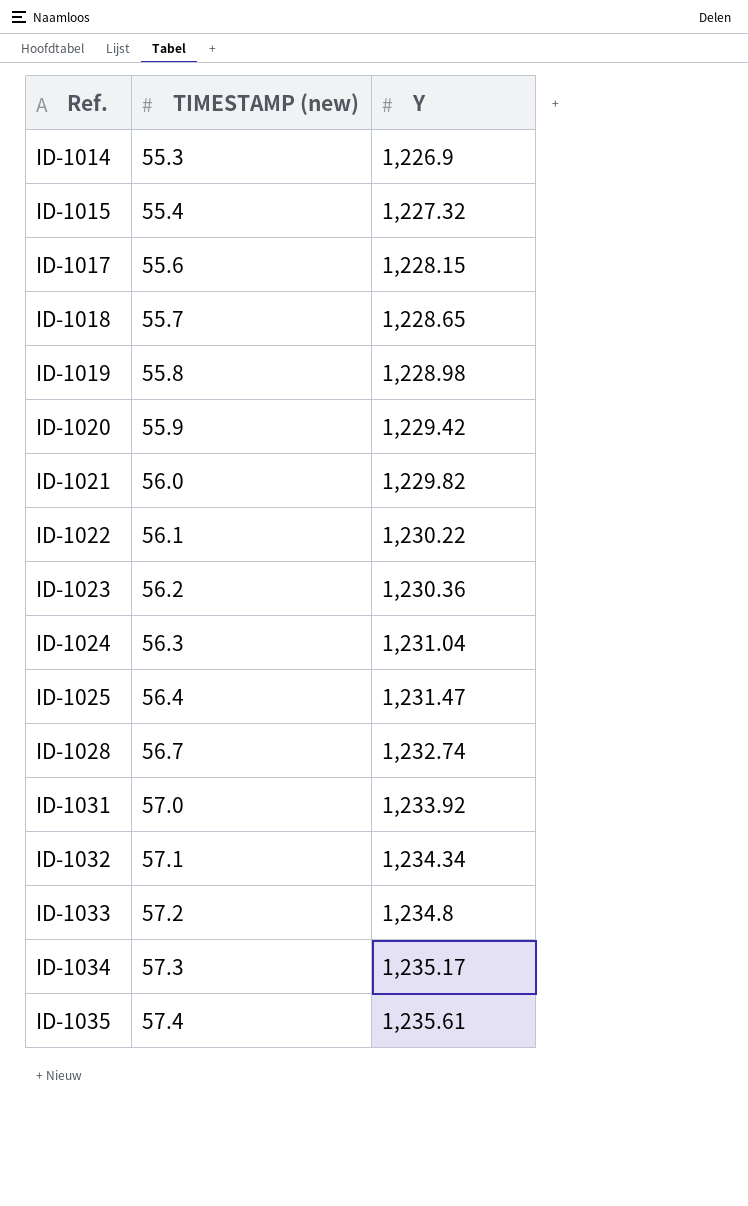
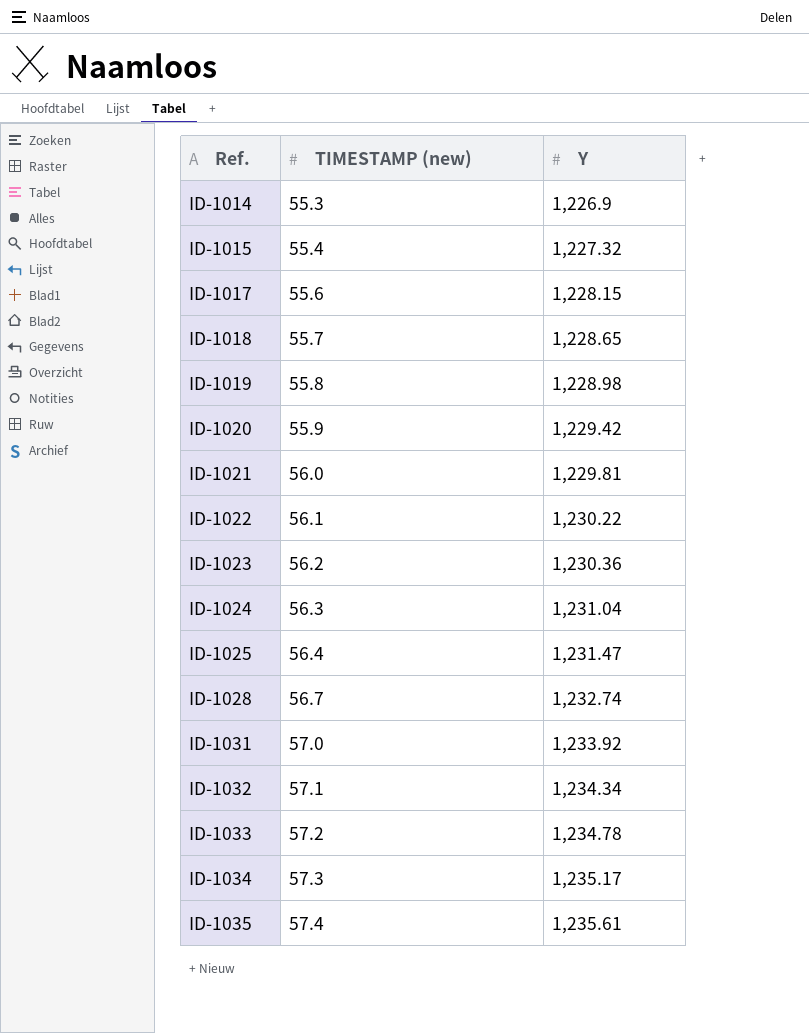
ID-1021 | Y: 1,229.82 -> 1,229.81
ID-1033 | Y: 1,234.8 -> 1,234.78

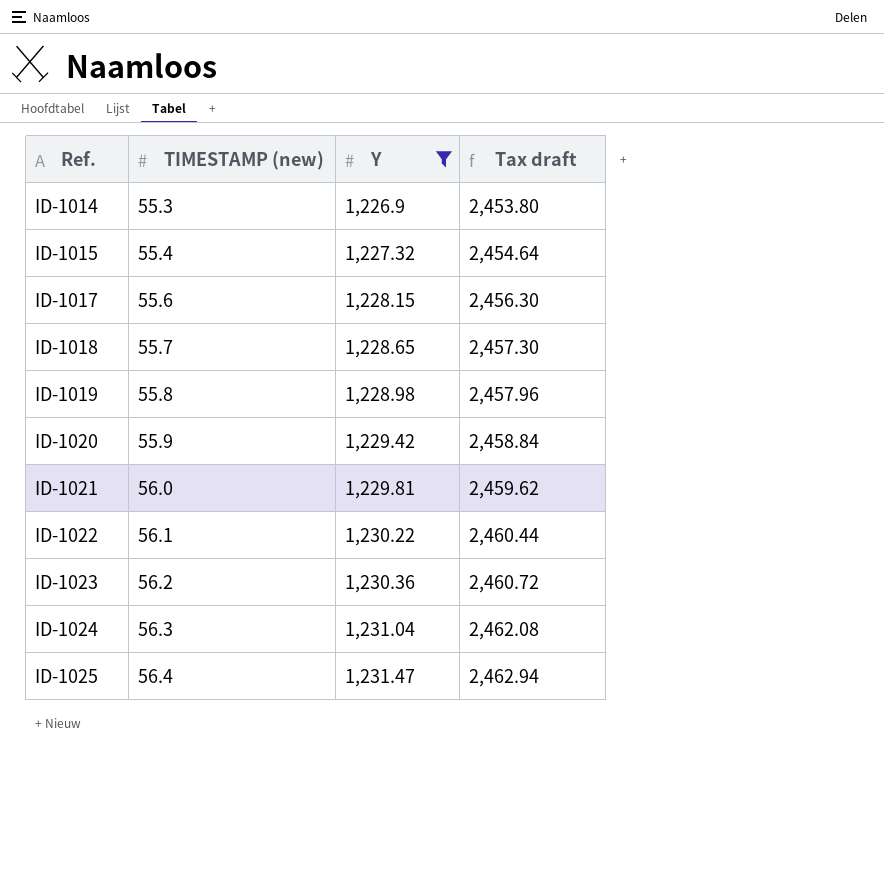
filter: none -> Y <= 1,231.47
column Tax draft | formula: none -> [Y] * 2

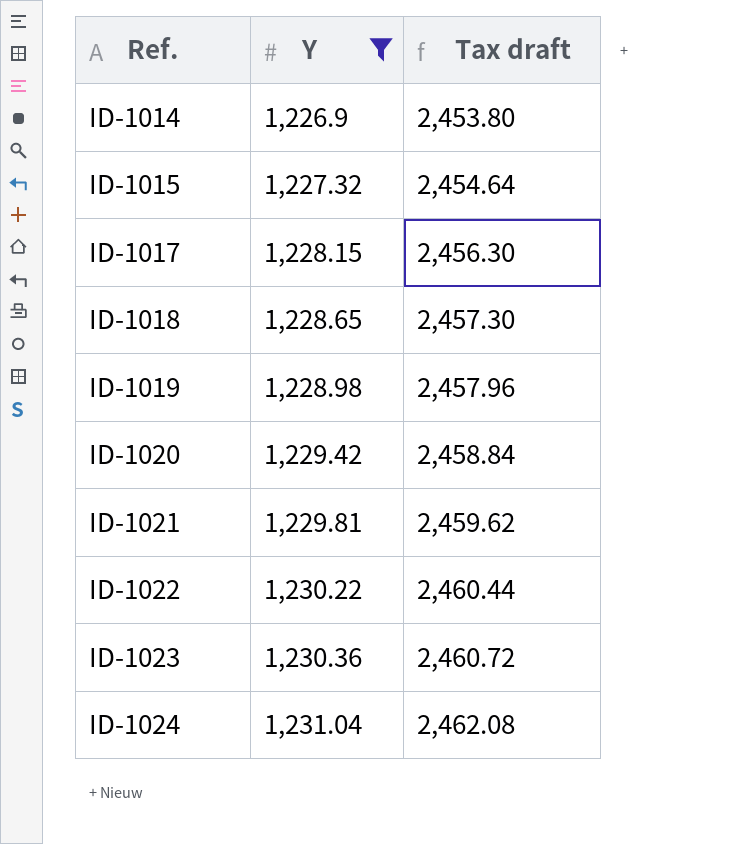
column TIMESTAMP (new) | position: 2 -> none
row ID-1025: 56.4 | 1,231.47 | 2,462.94 -> none

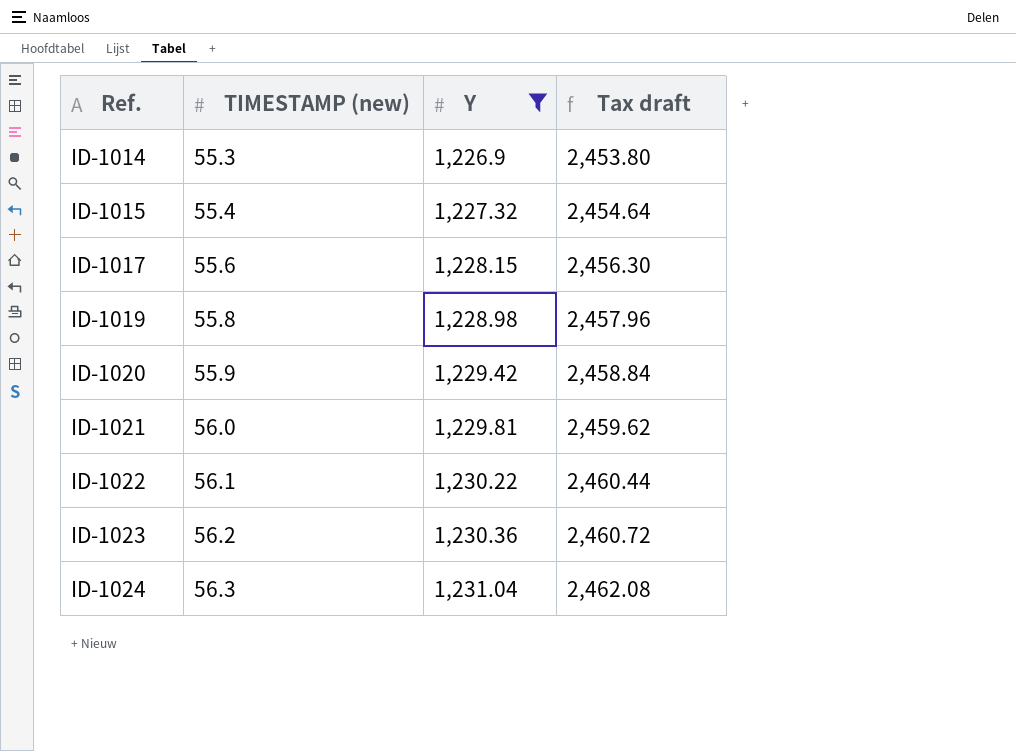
column TIMESTAMP (new) | position: none -> 2
row ID-1018: 1,228.65 | 2,457.30 -> none

